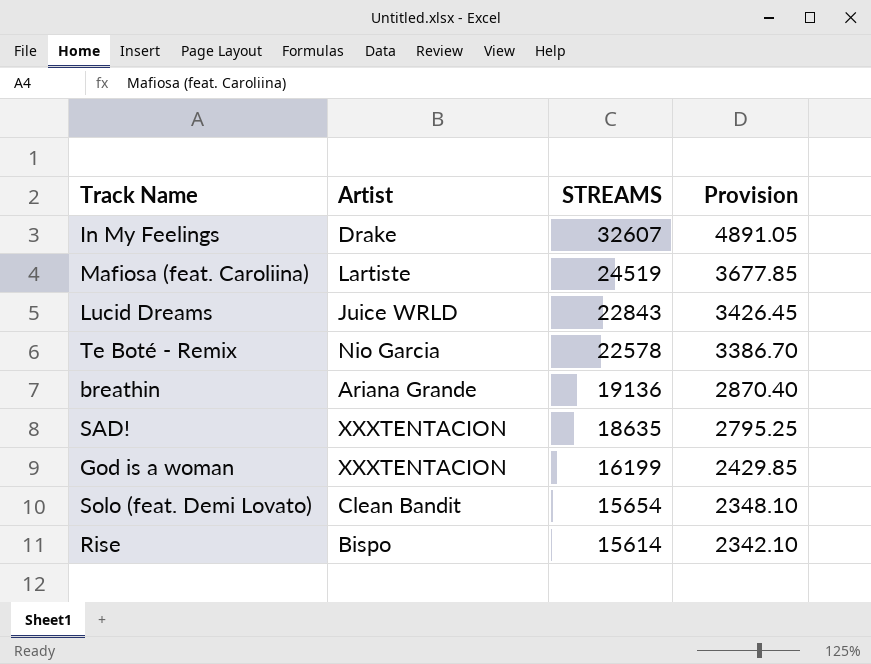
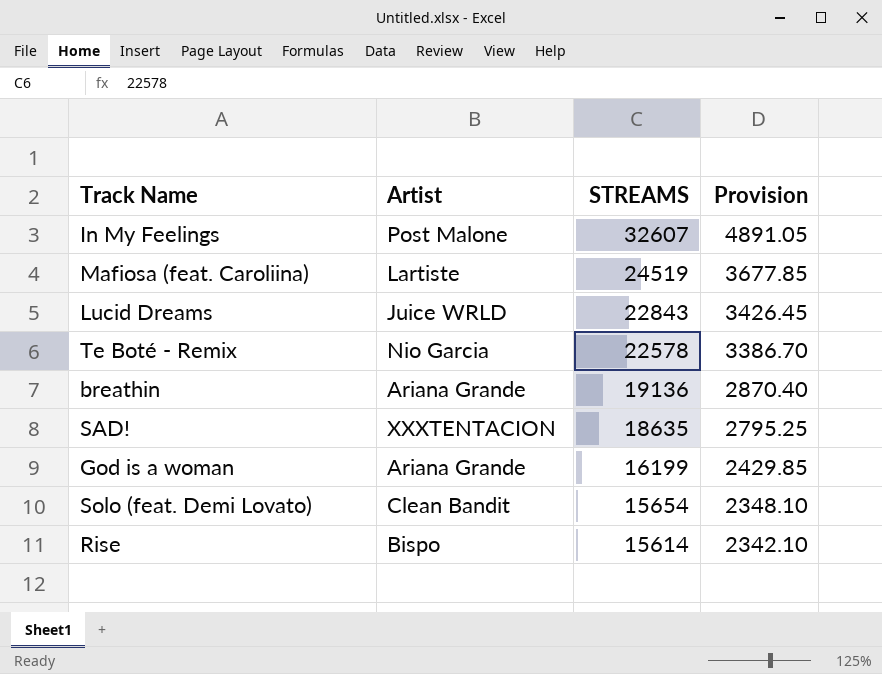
In My Feelings | Artist: Drake -> Post Malone
God is a woman | Artist: XXXTENTACION -> Ariana Grande

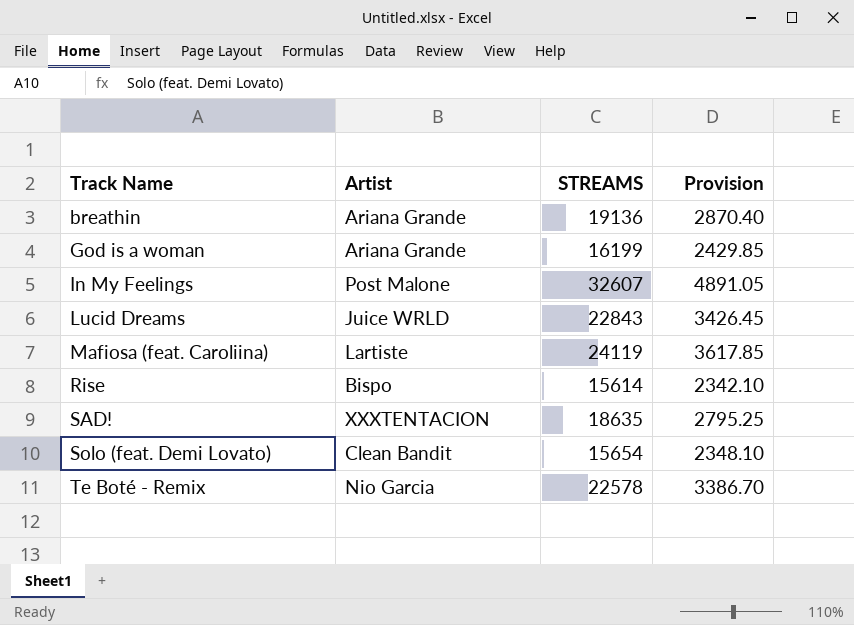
row order: STREAMS descending -> Track Name ascending
Mafiosa (feat. Caroliina) | STREAMS: 24519 -> 24119
Mafiosa (feat. Caroliina) | Provision: 3677.85 -> 3617.85

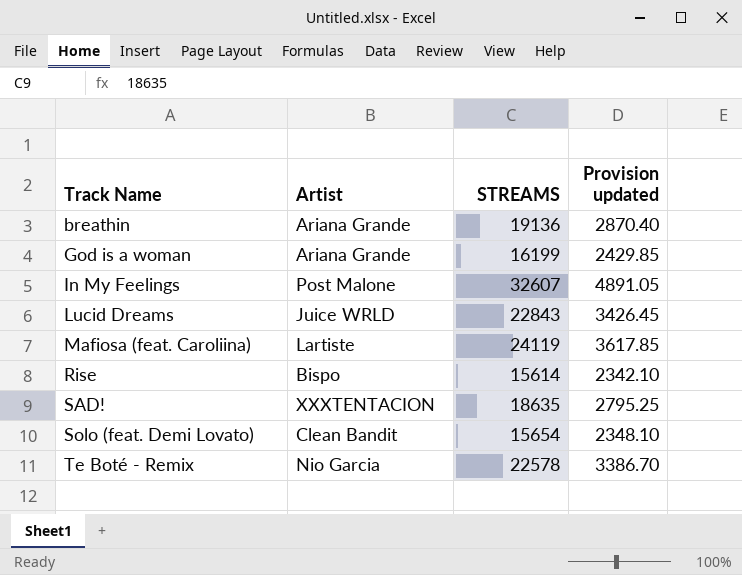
column name: Provision -> Provision updated

